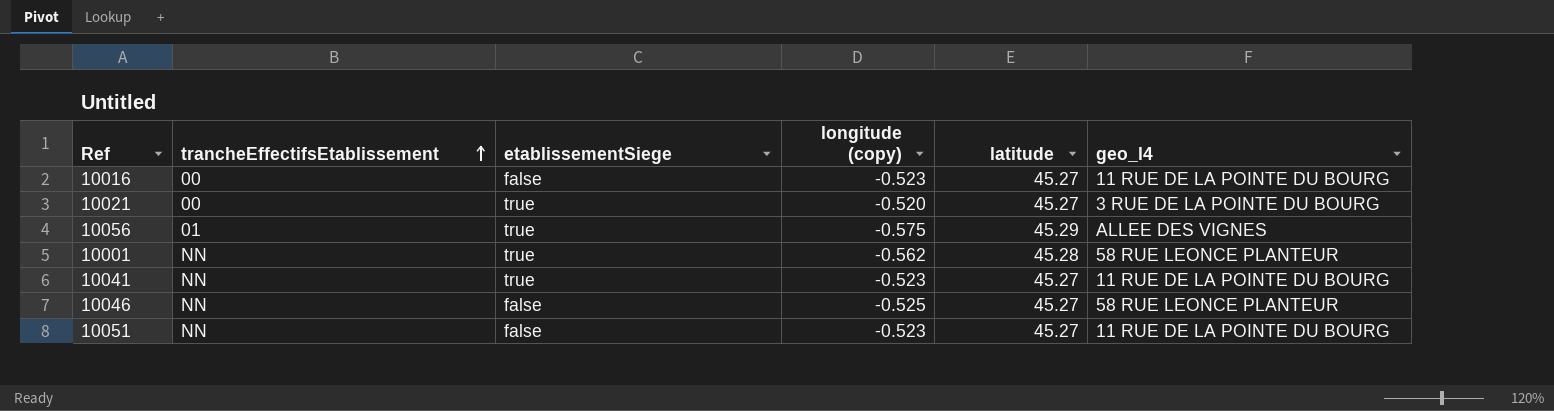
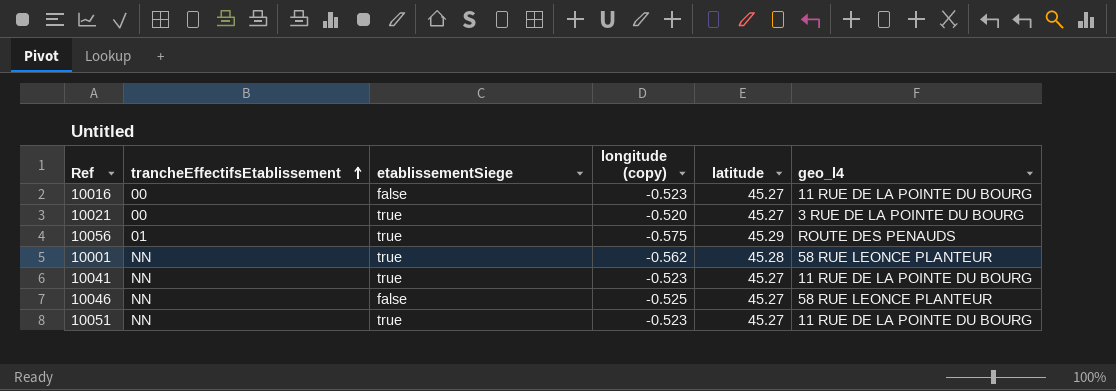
10056 | geo_l4: ALLEE DES VIGNES -> ROUTE DES PENAUDS
10051 | etablissementSiege: false -> true

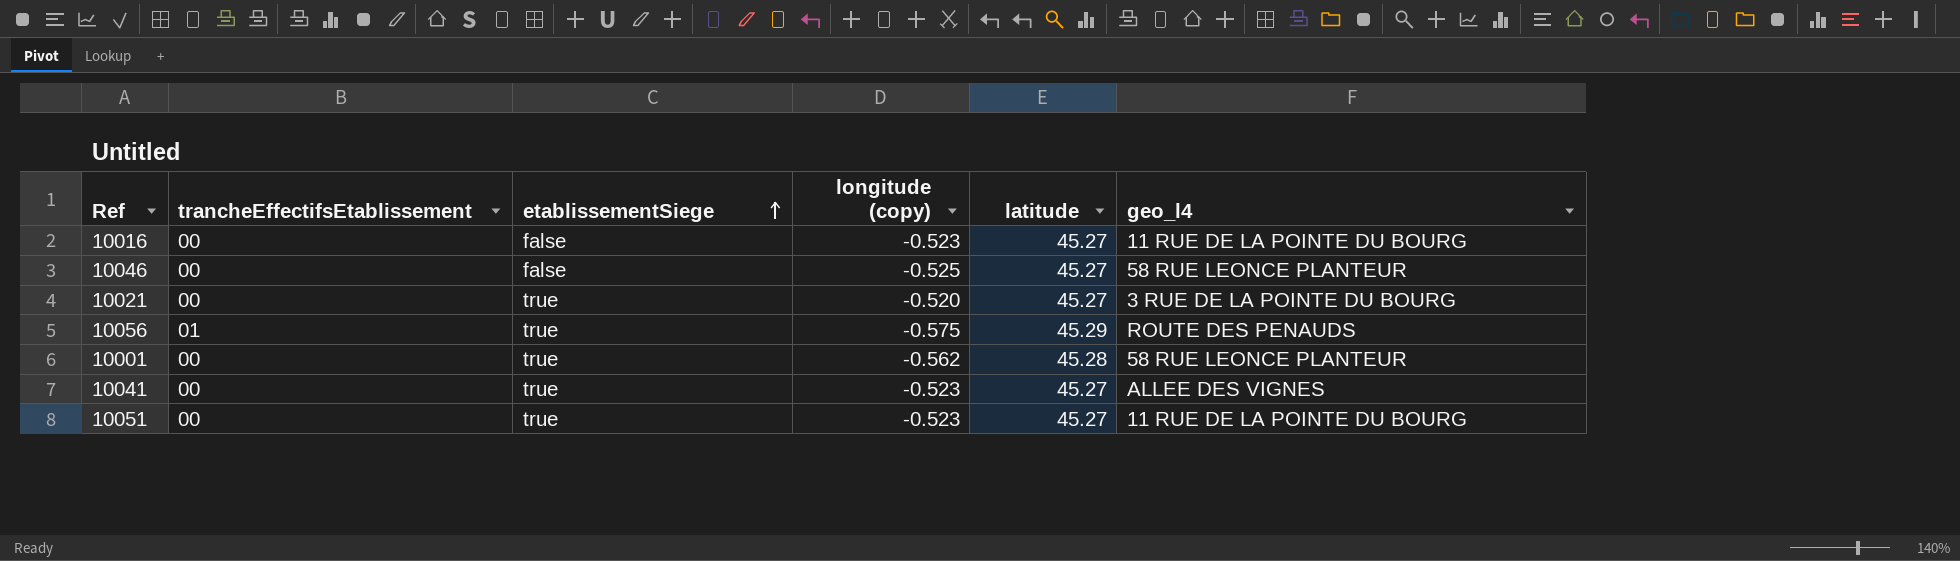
row order: trancheEffectifsEtablissement ascending -> etablissementSiege ascending
10046 | trancheEffectifsEtablissement: NN -> 00
10001 | trancheEffectifsEtablissement: NN -> 00
10041 | trancheEffectifsEtablissement: NN -> 00
10041 | geo_l4: 11 RUE DE LA POINTE DU BOURG -> ALLEE DES VIGNES
10051 | trancheEffectifsEtablissement: NN -> 00

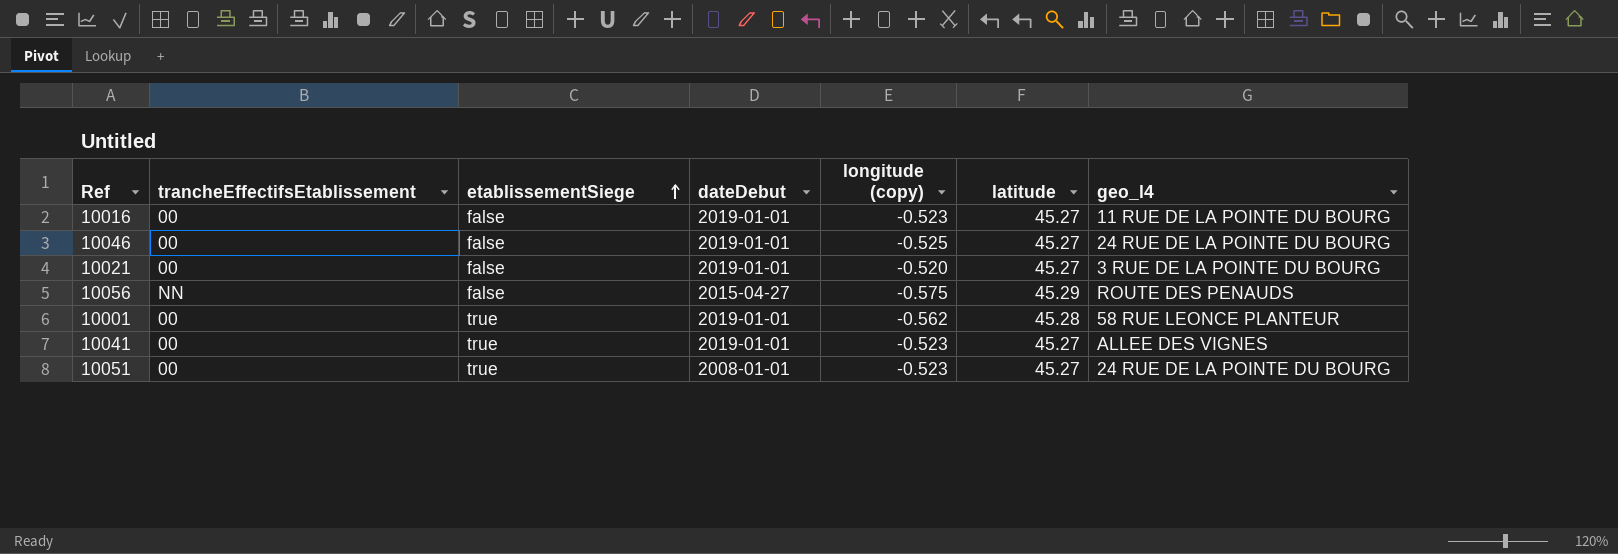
column dateDebut | position: none -> 4
10046 | geo_l4: 58 RUE LEONCE PLANTEUR -> 24 RUE DE LA POINTE DU BOURG
10021 | etablissementSiege: true -> false
10056 | trancheEffectifsEtablissement: 01 -> NN
10056 | etablissementSiege: true -> false
10051 | geo_l4: 11 RUE DE LA POINTE DU BOURG -> 24 RUE DE LA POINTE DU BOURG

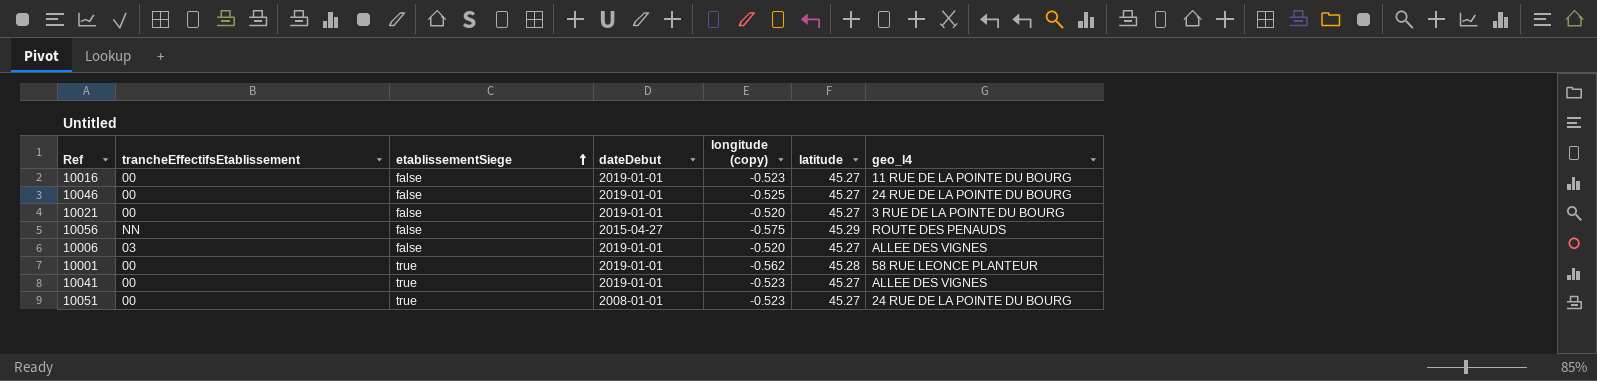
row 10006: none -> 03 | false | 2019-01-01 | -0.520 | 45.27 | ALLEE DES VIGNES

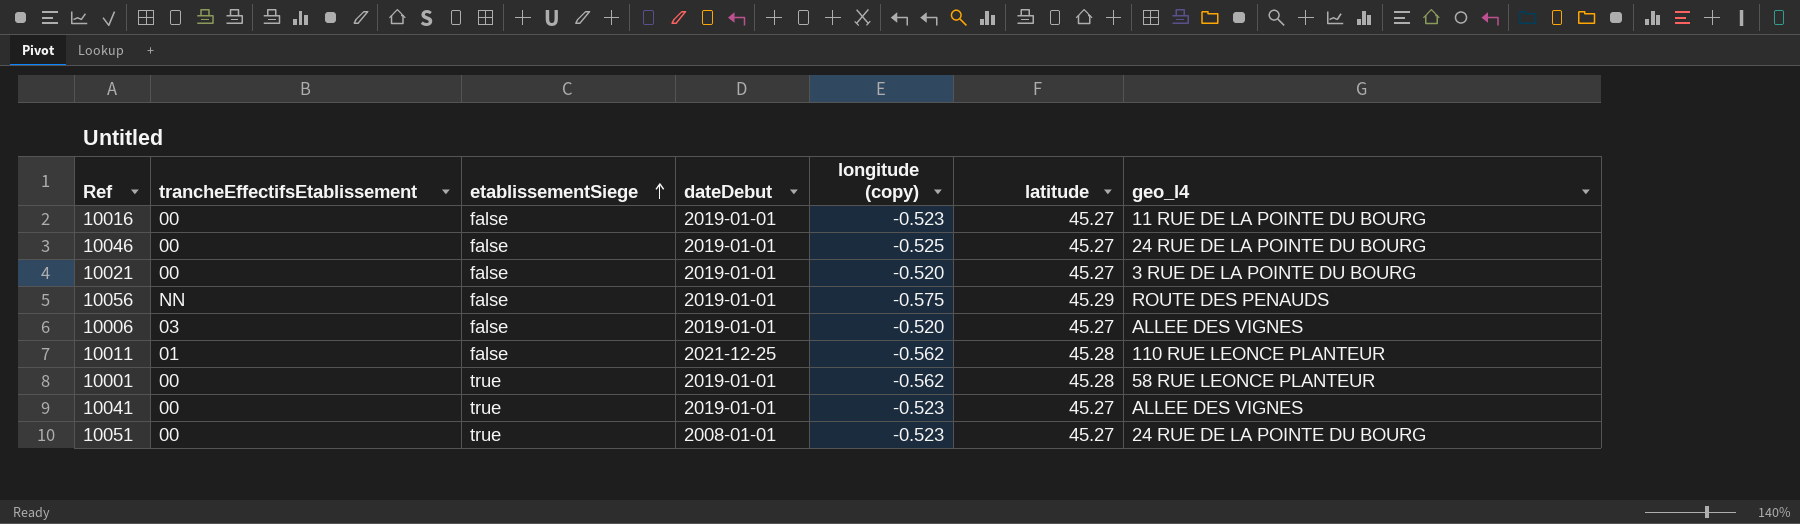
10056 | dateDebut: 2015-04-27 -> 2019-01-01
row 10011: none -> 01 | false | 2021-12-25 | -0.562 | 45.28 | 110 RUE LEONCE PLANTEUR

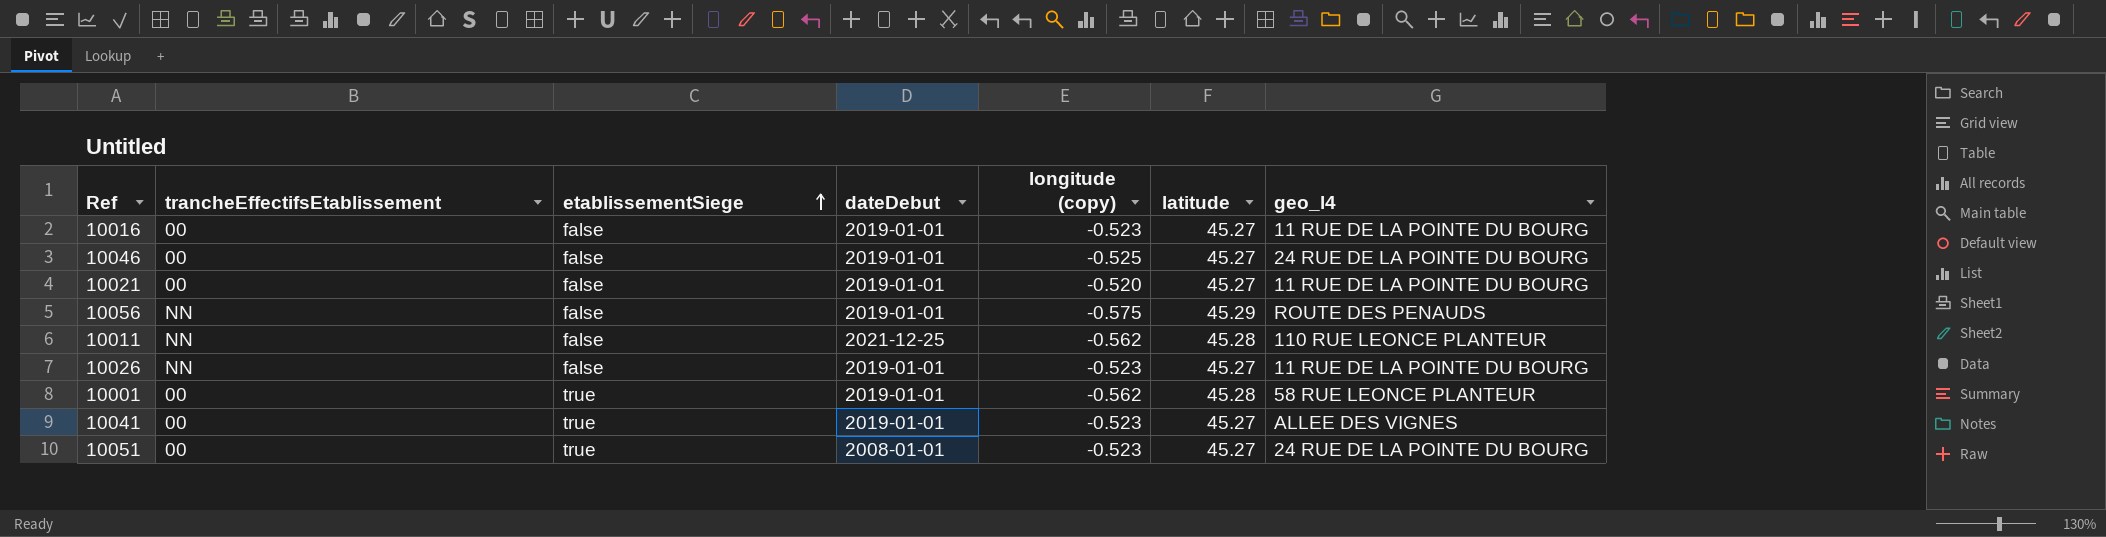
row 10006: 03 | false | 2019-01-01 | -0.520 | 45.27 | ALLEE DES VIGNES -> none
10021 | geo_l4: 3 RUE DE LA POINTE DU BOURG -> 11 RUE DE LA POINTE DU BOURG
10011 | trancheEffectifsEtablissement: 01 -> NN
row 10026: none -> NN | false | 2019-01-01 | -0.523 | 45.27 | 11 RUE DE LA POINTE DU BOURG

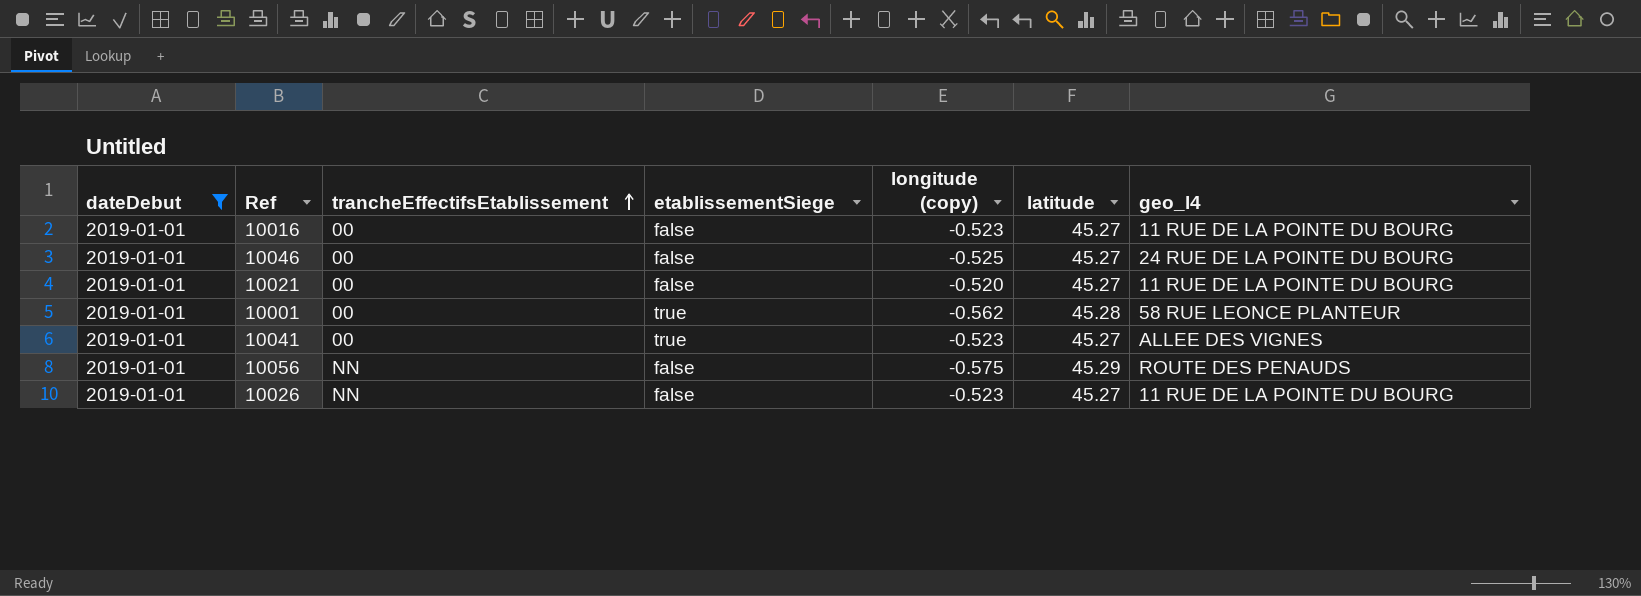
filter: none -> dateDebut = 2019-01-01
row order: etablissementSiege ascending -> trancheEffectifsEtablissement ascending
column dateDebut | position: 4 -> 1

